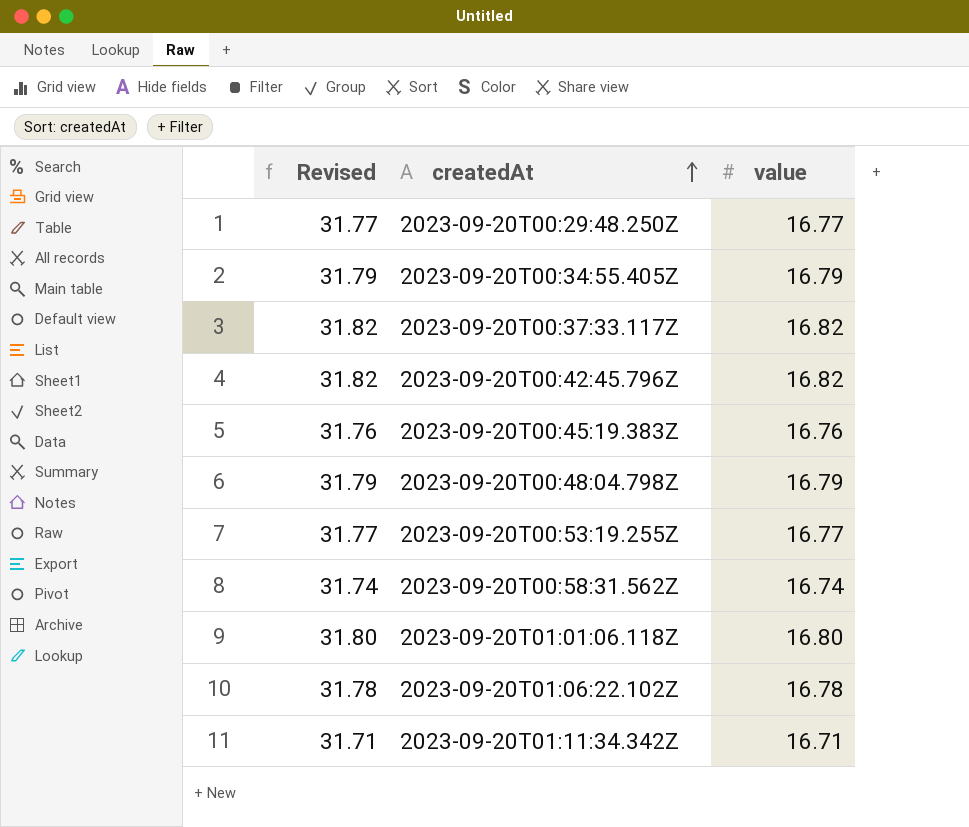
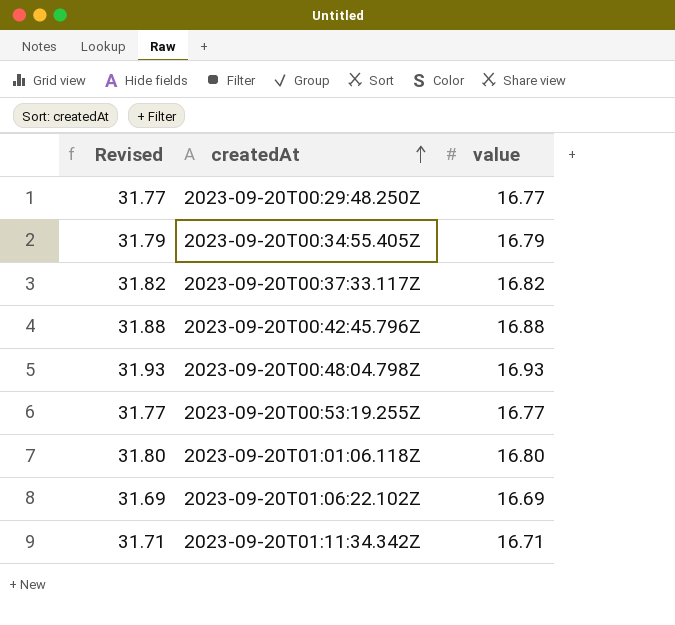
row 2023-09-20T00:45:19.383Z: 31.76 | 16.76 -> none
row 2023-09-20T00:58:31.562Z: 31.74 | 16.74 -> none
2023-09-20T00:42:45.796Z | Revised: 31.82 -> 31.88
2023-09-20T00:42:45.796Z | value: 16.82 -> 16.88
2023-09-20T00:48:04.798Z | Revised: 31.79 -> 31.93
2023-09-20T00:48:04.798Z | value: 16.79 -> 16.93
2023-09-20T01:06:22.102Z | Revised: 31.78 -> 31.69
2023-09-20T01:06:22.102Z | value: 16.78 -> 16.69

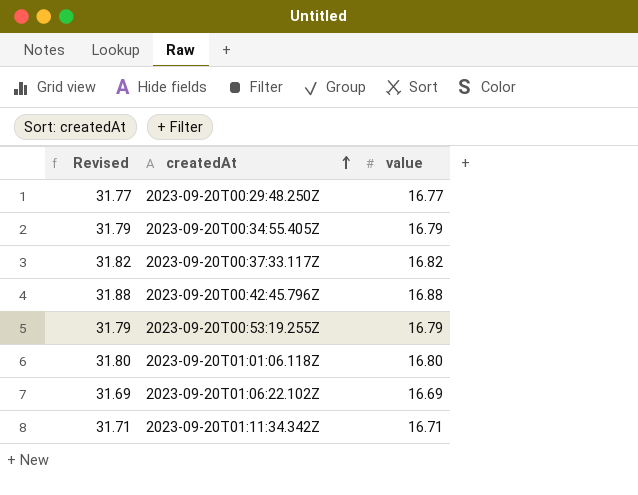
row 2023-09-20T00:48:04.798Z: 31.93 | 16.93 -> none
2023-09-20T00:53:19.255Z | Revised: 31.77 -> 31.79
2023-09-20T00:53:19.255Z | value: 16.77 -> 16.79

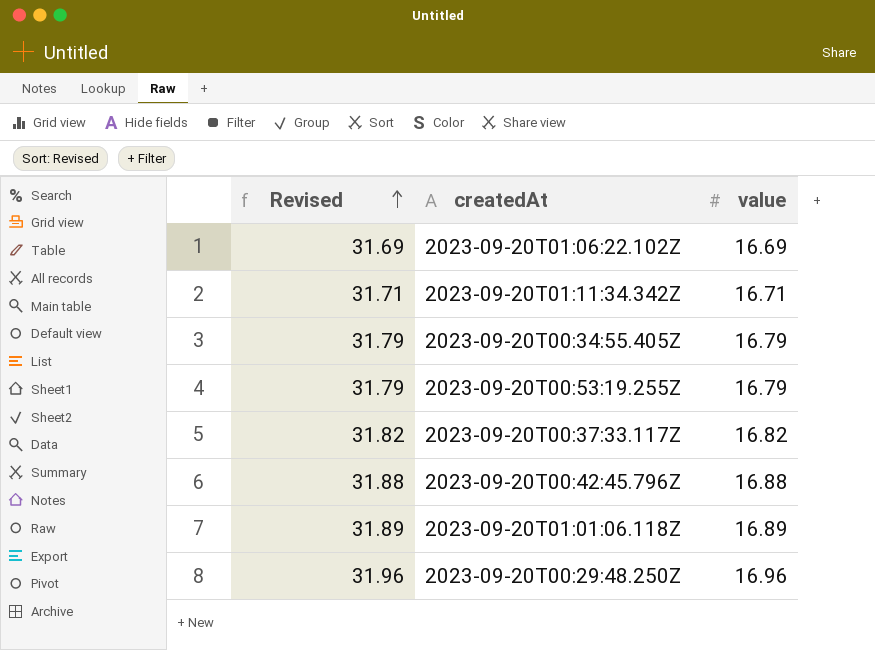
row order: createdAt ascending -> Revised ascending
2023-09-20T01:01:06.118Z | Revised: 31.80 -> 31.89
2023-09-20T01:01:06.118Z | value: 16.80 -> 16.89
2023-09-20T00:29:48.250Z | Revised: 31.77 -> 31.96
2023-09-20T00:29:48.250Z | value: 16.77 -> 16.96

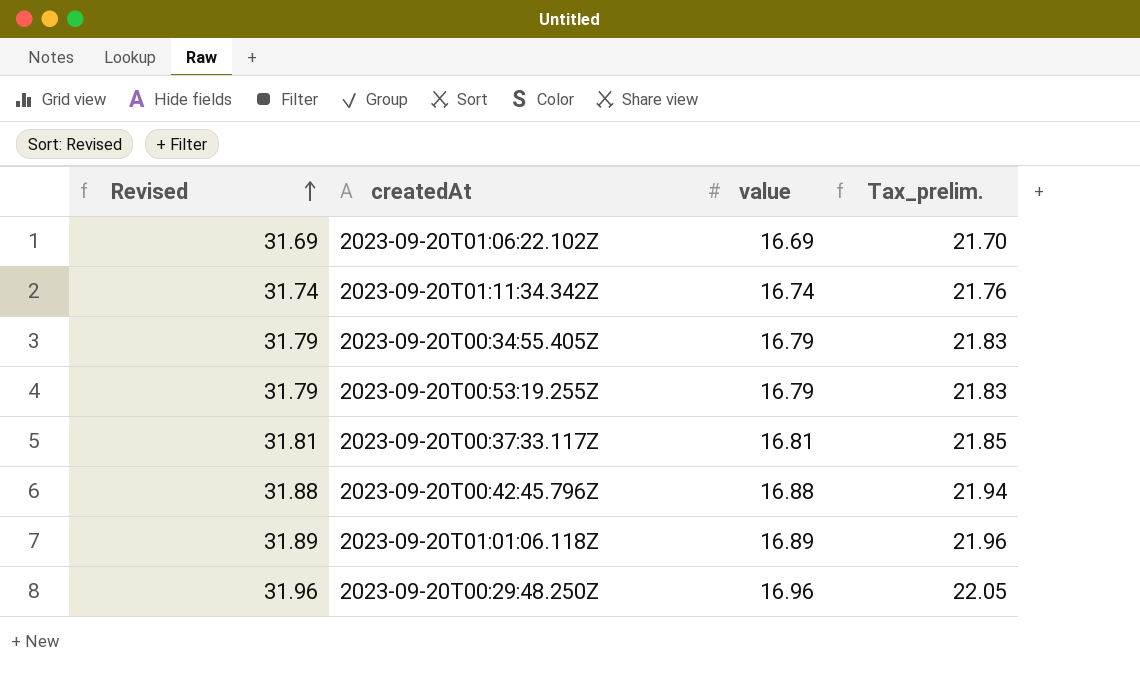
column Tax_prelim. | formula: none -> [value] * 1.3
2023-09-20T01:11:34.342Z | Revised: 31.71 -> 31.74
2023-09-20T01:11:34.342Z | value: 16.71 -> 16.74
2023-09-20T00:37:33.117Z | Revised: 31.82 -> 31.81
2023-09-20T00:37:33.117Z | value: 16.82 -> 16.81

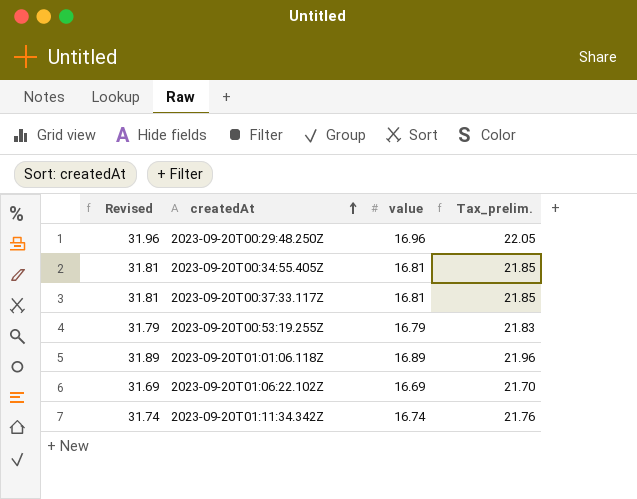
row order: Revised ascending -> createdAt ascending
row 2023-09-20T00:42:45.796Z: 31.88 | 16.88 | 21.94 -> none
2023-09-20T00:34:55.405Z | Revised: 31.79 -> 31.81
2023-09-20T00:34:55.405Z | value: 16.79 -> 16.81
2023-09-20T00:34:55.405Z | Tax_prelim.: 21.83 -> 21.85

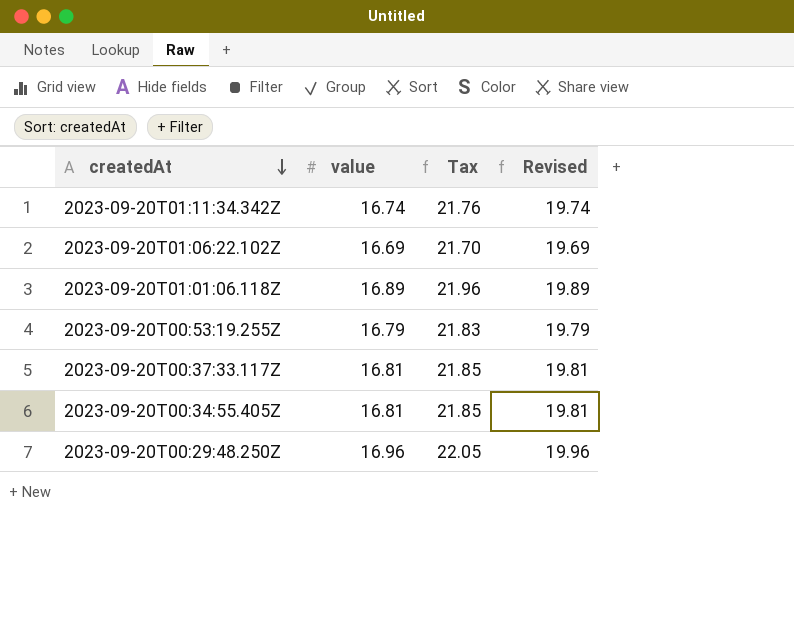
row order: createdAt ascending -> createdAt descending
column name: Tax_prelim. -> Tax
column Revised | formula: [value] + 15 -> [value] + 3
column Revised | position: 1 -> 4

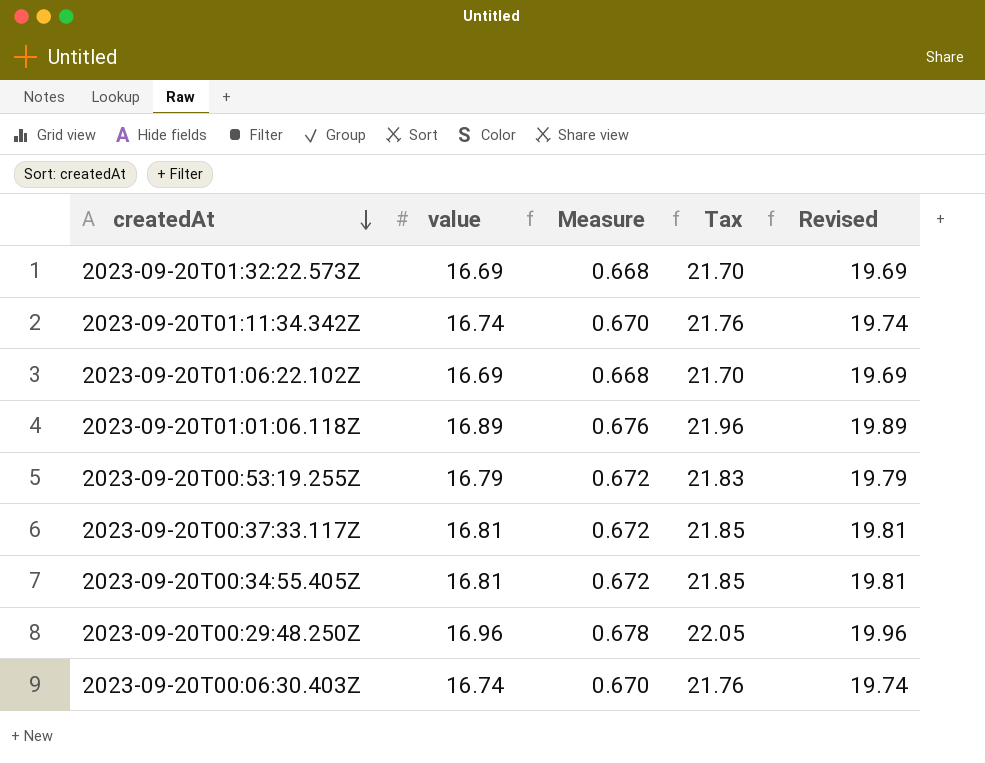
column Measure | formula: none -> [value] * 0.04
row 2023-09-20T01:32:22.573Z: none -> 16.69 | 0.668 | 21.70 | 19.69
row 2023-09-20T00:06:30.403Z: none -> 16.74 | 0.670 | 21.76 | 19.74

